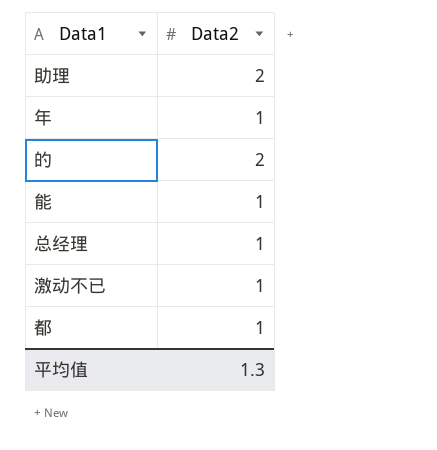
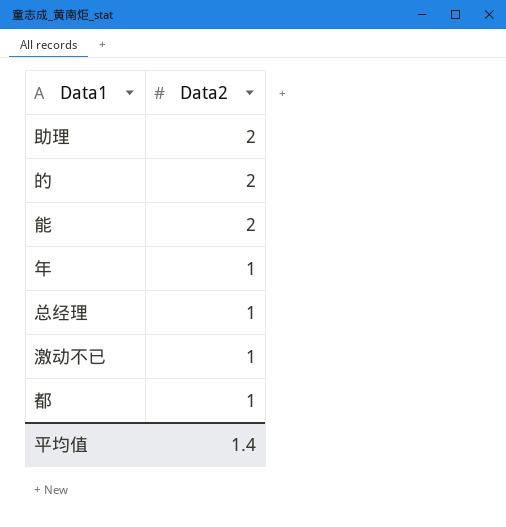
row order: none -> Data2 descending
能 | Data2: 1 -> 2
平均值 | Data2: 1.3 -> 1.4

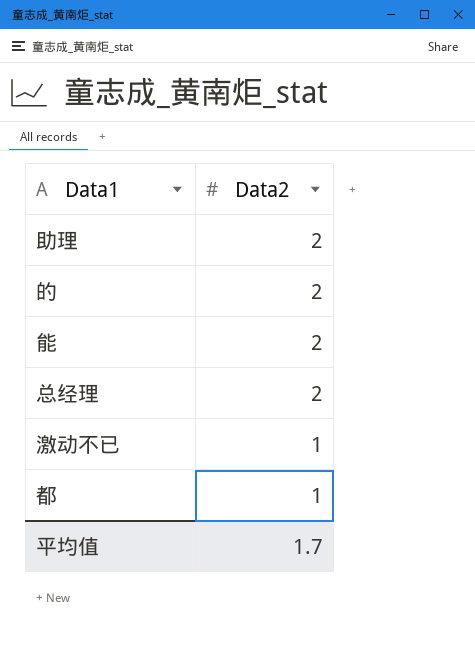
row 年: 1 -> none
总经理 | Data2: 1 -> 2
平均值 | Data2: 1.4 -> 1.7

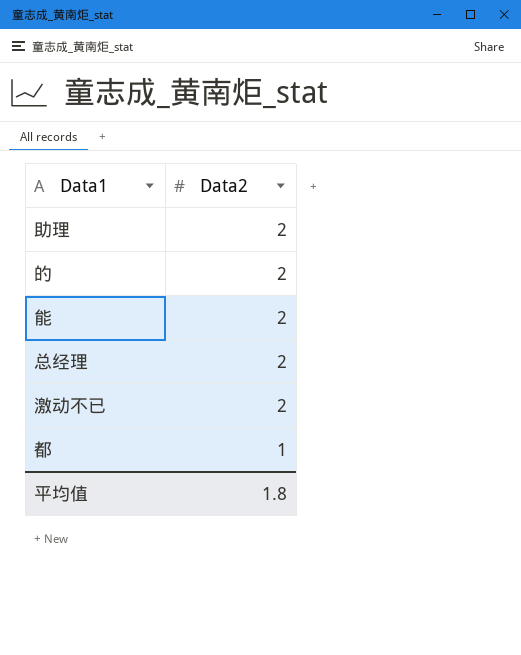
激动不已 | Data2: 1 -> 2
平均值 | Data2: 1.7 -> 1.8

